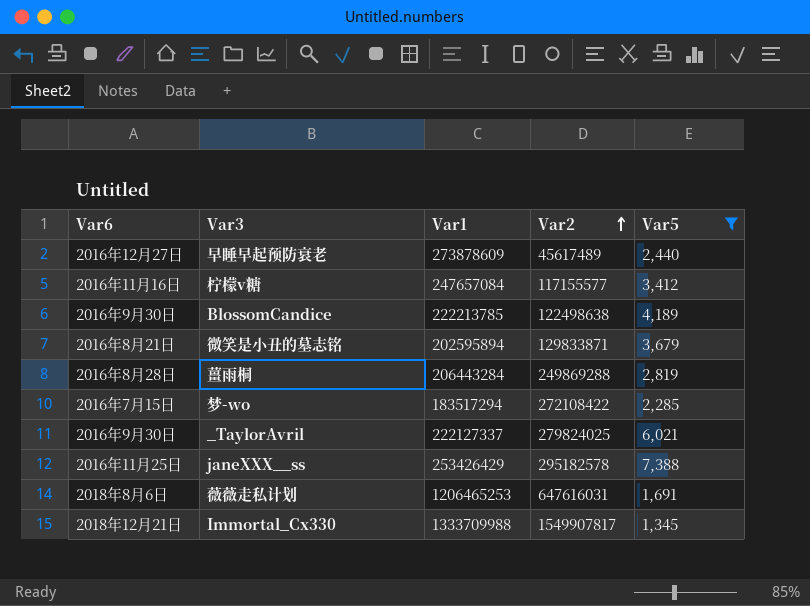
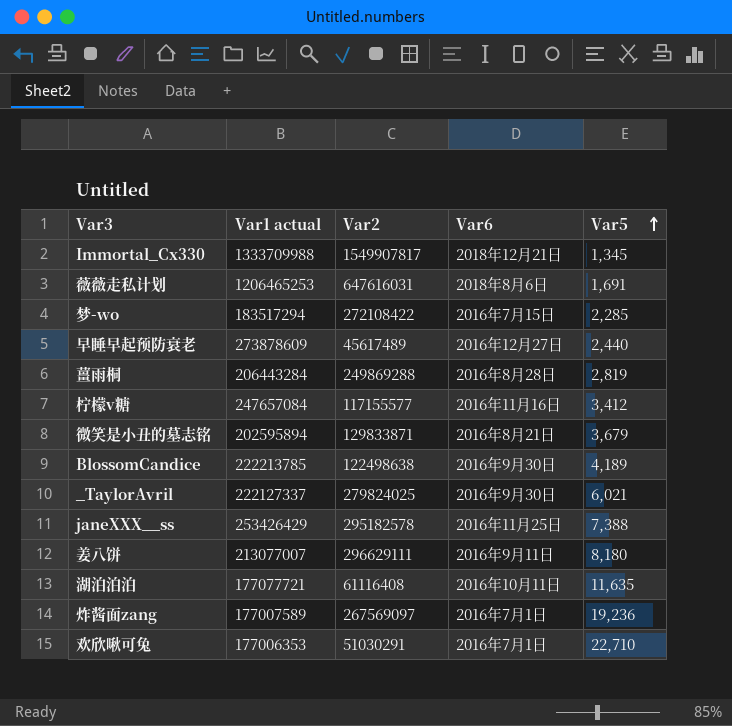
filter: Var5 <= 7,388 -> none
row order: Var2 ascending -> Var5 ascending
column name: Var1 -> Var1 actual
column Var6 | position: 1 -> 4

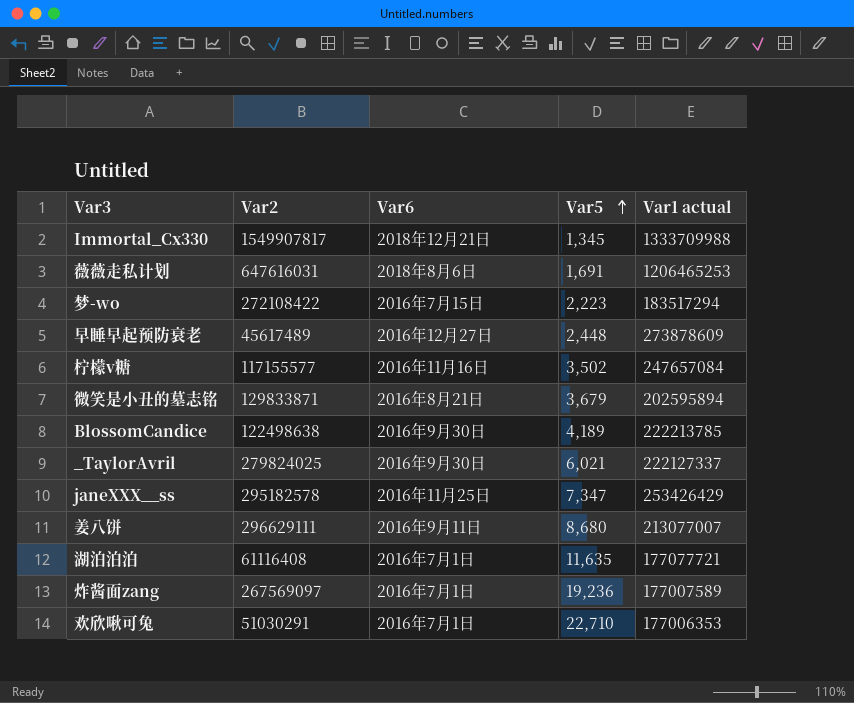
column Var1 actual | position: 2 -> 5
row 薑雨桐: 206443284 | 249869288 | 2016年8月28日 | 2,819 -> none
梦-wo | Var5: 2,285 -> 2,223
早睡早起预防衰老 | Var5: 2,440 -> 2,448
柠檬v糖 | Var5: 3,412 -> 3,502
janeXXX__ss | Var5: 7,388 -> 7,347
姜八饼 | Var5: 8,180 -> 8,680
湖泊泊泊 | Var6: 2016年10月11日 -> 2016年7月1日

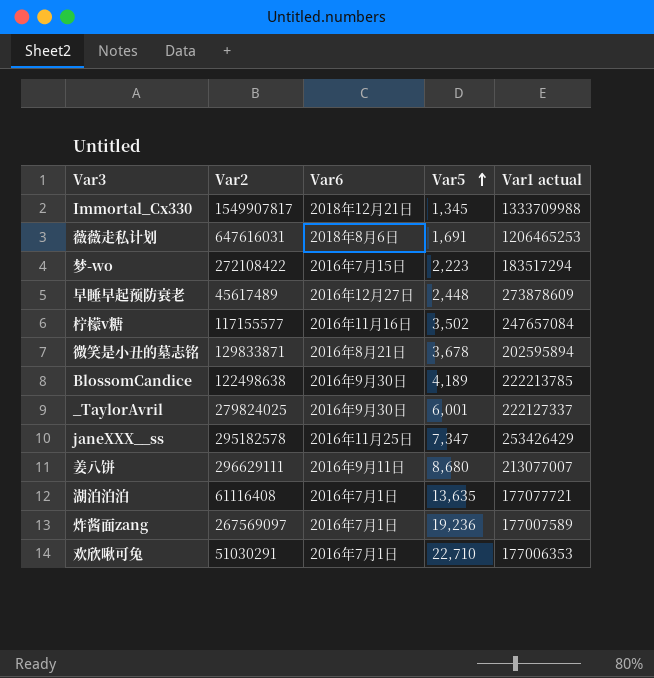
微笑是小丑的墓志铭 | Var5: 3,679 -> 3,678
_TaylorAvril | Var5: 6,021 -> 6,001
湖泊泊泊 | Var5: 11,635 -> 13,635

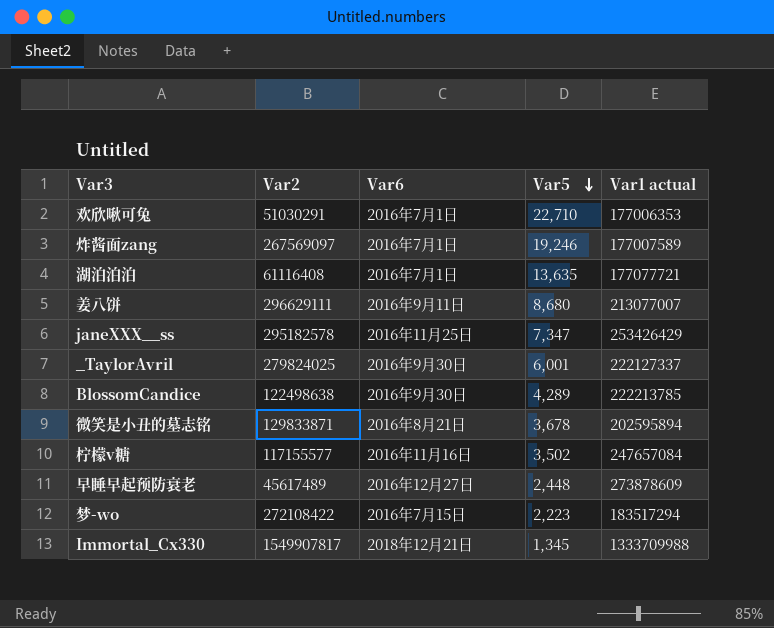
row order: Var5 ascending -> Var5 descending
row 薇薇走私计划: 647616031 | 2018年8月6日 | 1,691 | 1206465253 -> none
炸酱面zang | Var5: 19,236 -> 19,246
BlossomCandice | Var5: 4,189 -> 4,289

